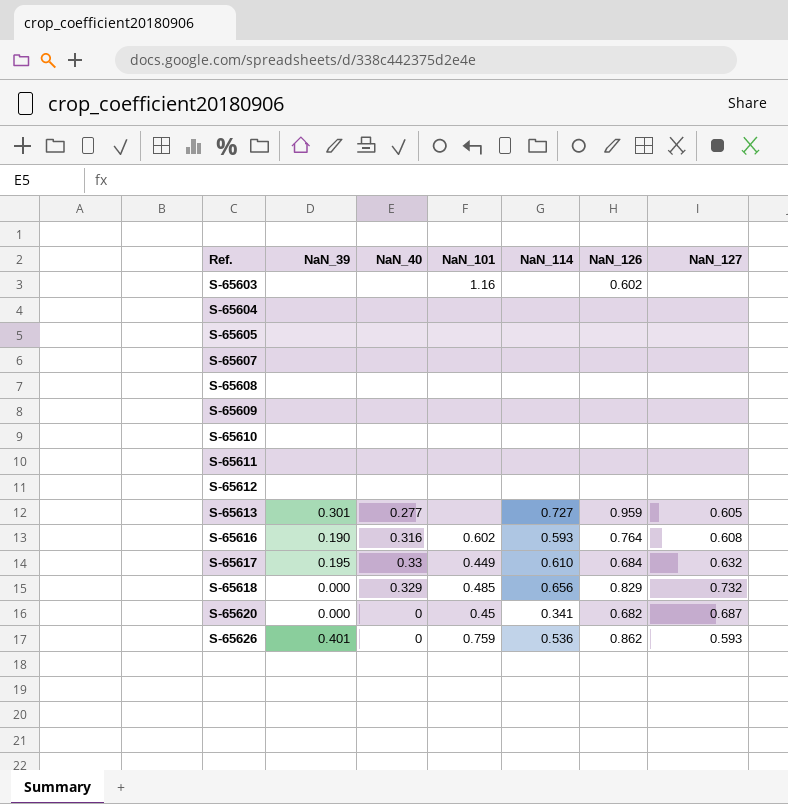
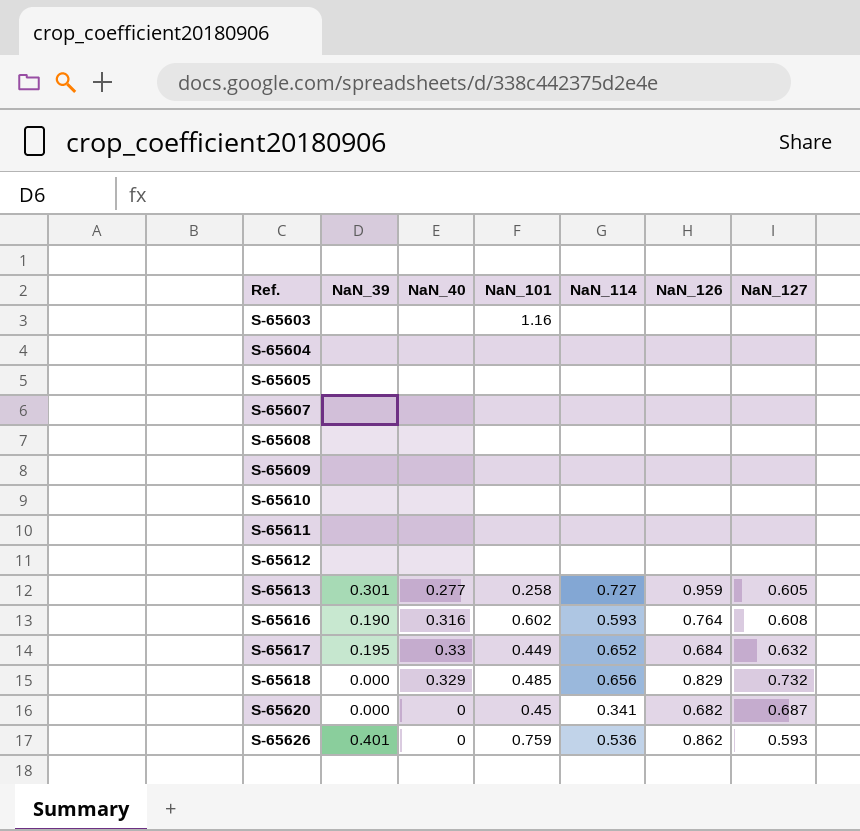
S-65603 | NaN_126: 0.602 -> none
S-65613 | NaN_101: none -> 0.258
S-65617 | NaN_114: 0.610 -> 0.652

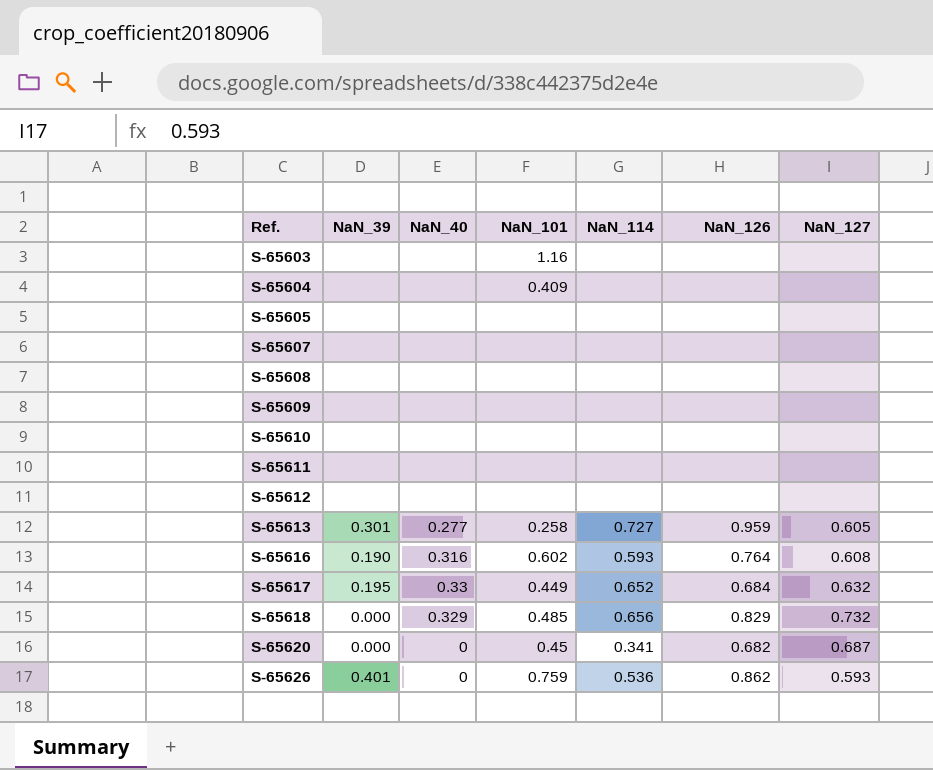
S-65604 | NaN_101: none -> 0.409

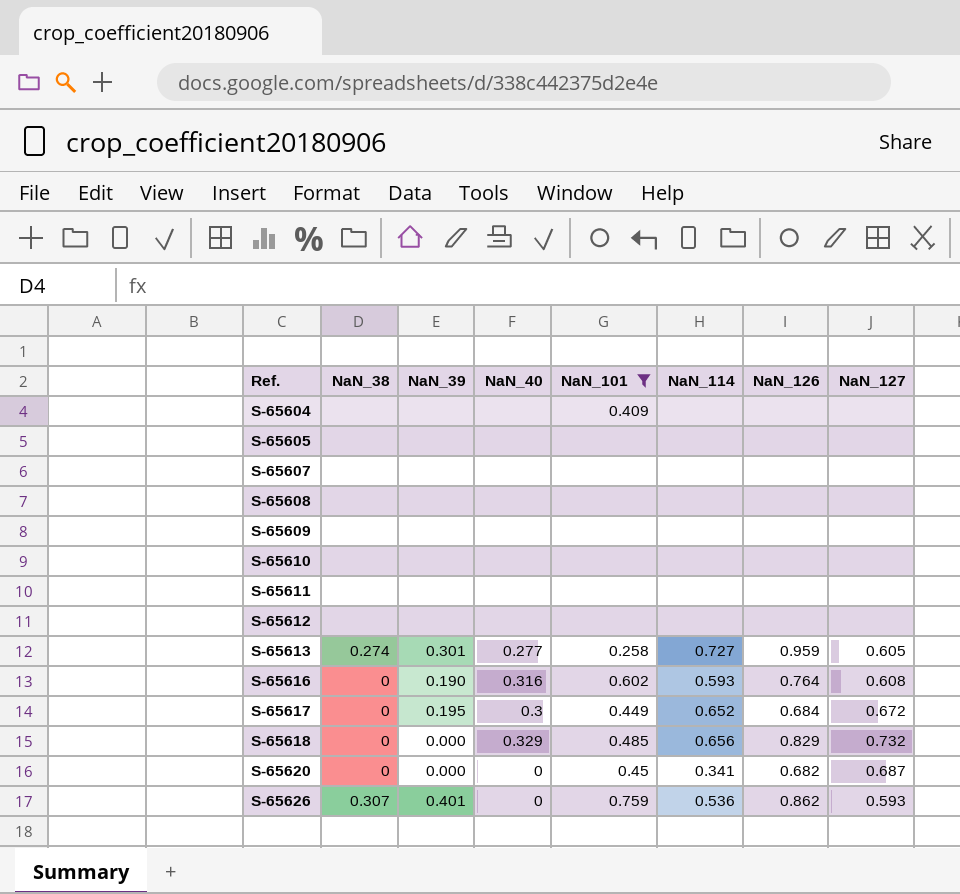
filter: none -> NaN_101 != 1.16
column NaN_38 | position: none -> 2
S-65617 | NaN_40: 0.33 -> 0.3
S-65617 | NaN_127: 0.632 -> 0.672

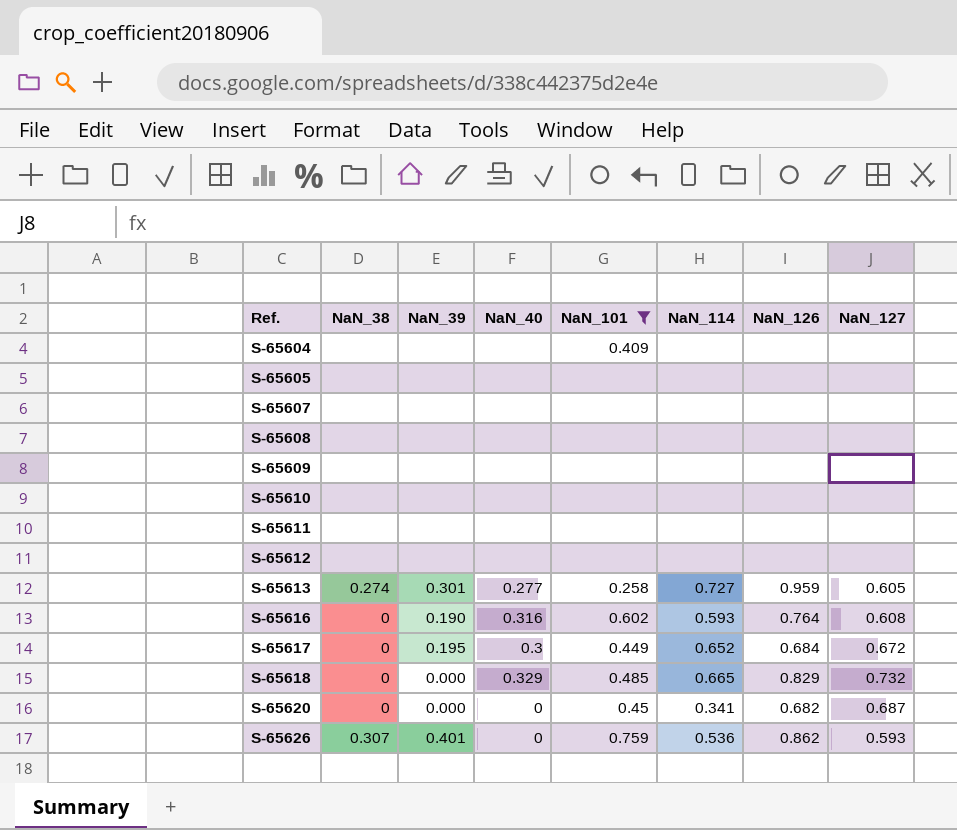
S-65618 | NaN_114: 0.656 -> 0.665

